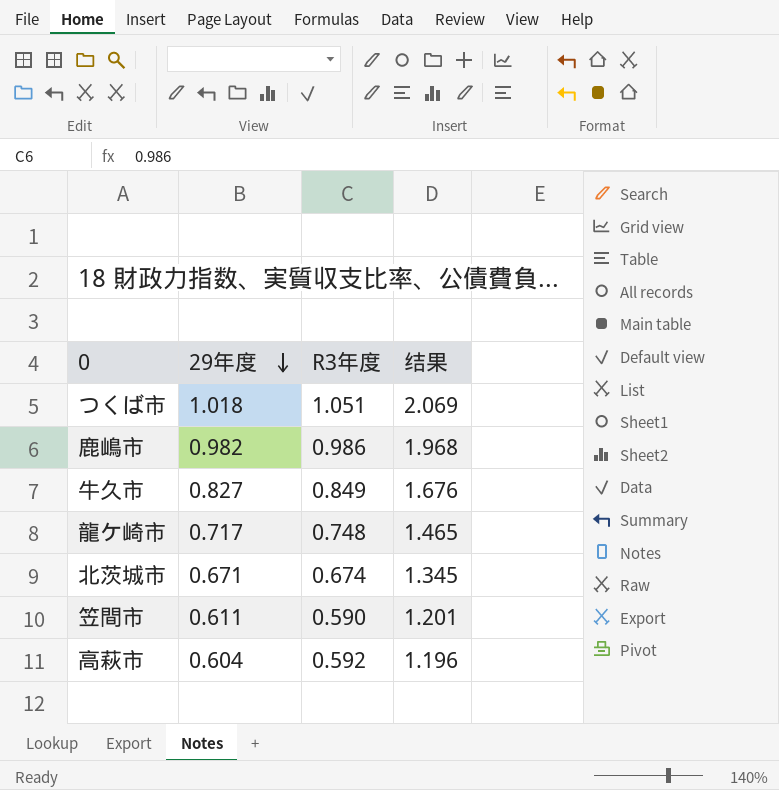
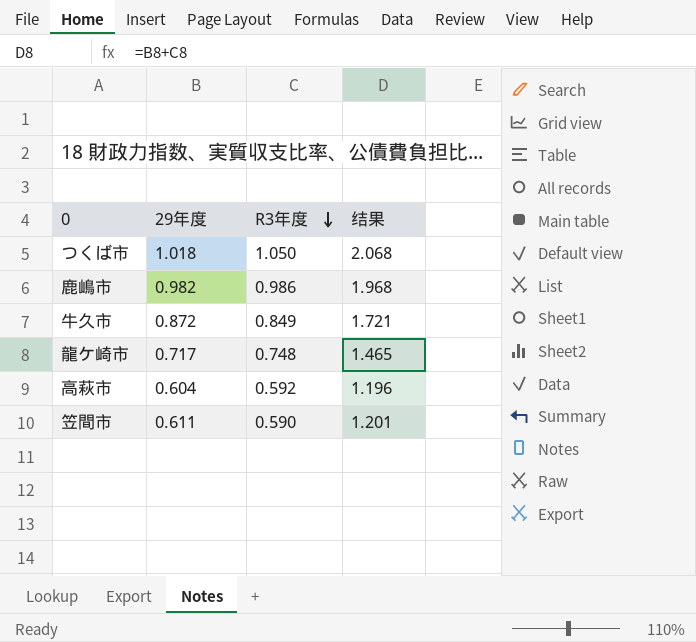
row order: 29年度 descending -> R3年度 descending
row 北茨城市: 0.671 | 0.674 | 1.345 -> none
つくば市 | R3年度: 1.051 -> 1.050
つくば市 | 结果: 2.069 -> 2.068
牛久市 | 29年度: 0.827 -> 0.872
牛久市 | 结果: 1.676 -> 1.721

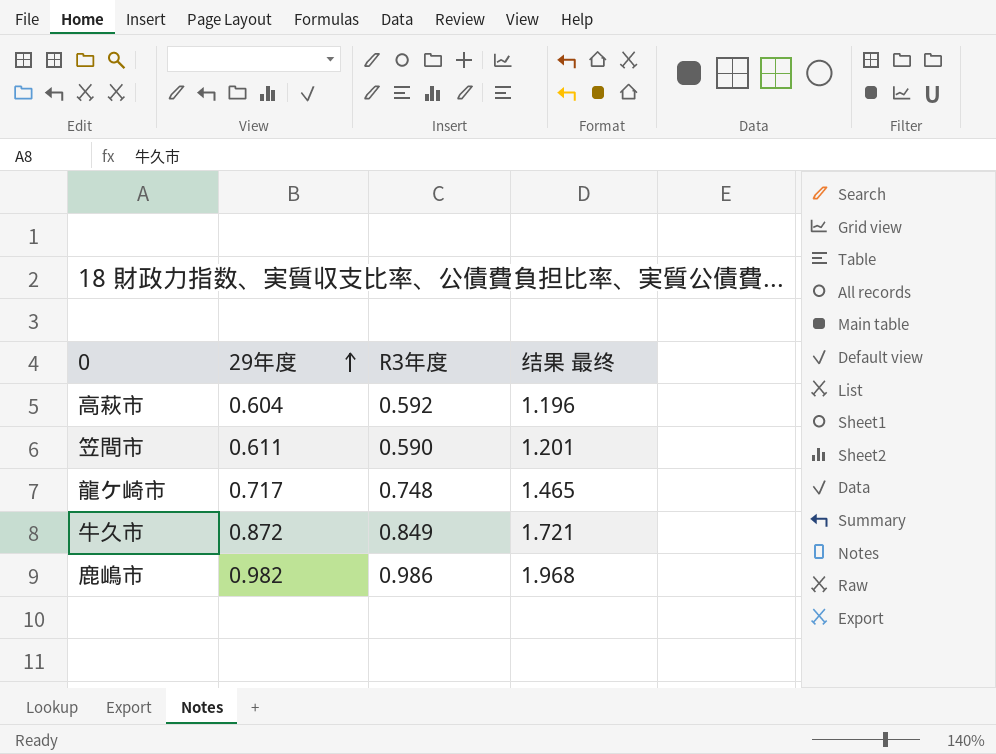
row order: R3年度 descending -> 29年度 ascending
column name: 结果 -> 结果 最终
row つくば市: 1.018 | 1.050 | 2.068 -> none

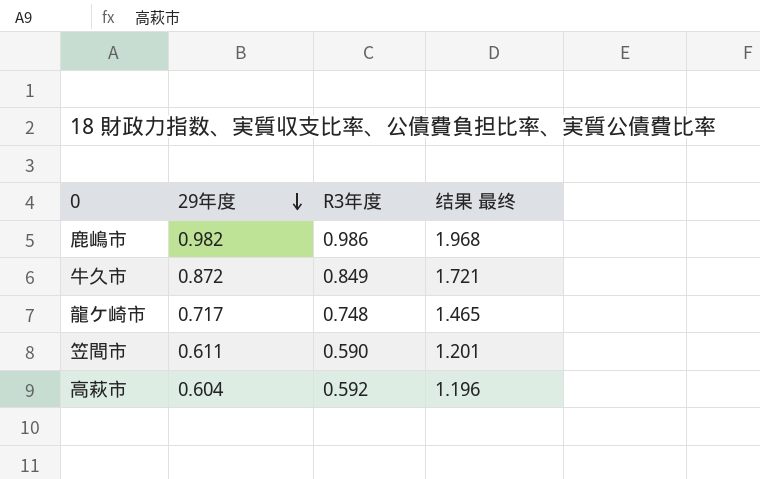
row order: 29年度 ascending -> 29年度 descending

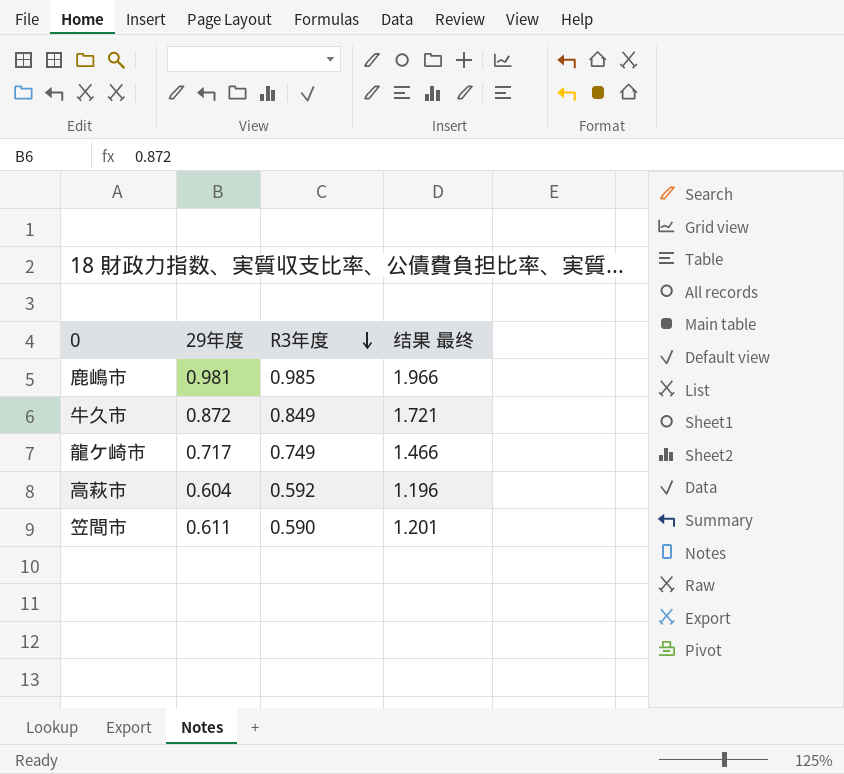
row order: 29年度 descending -> R3年度 descending
鹿嶋市 | 29年度: 0.982 -> 0.981
鹿嶋市 | R3年度: 0.986 -> 0.985
鹿嶋市 | 结果 最终: 1.968 -> 1.966
龍ケ崎市 | R3年度: 0.748 -> 0.749
龍ケ崎市 | 结果 最终: 1.465 -> 1.466

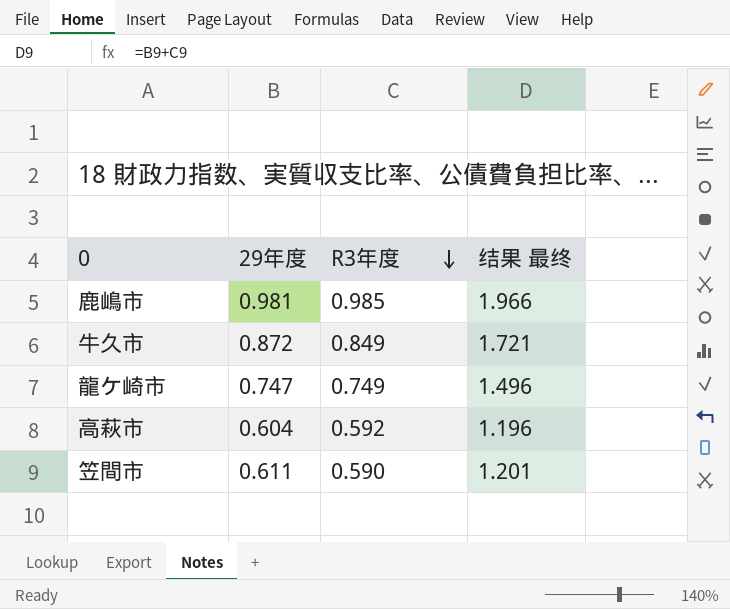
龍ケ崎市 | 29年度: 0.717 -> 0.747
龍ケ崎市 | 结果 最终: 1.466 -> 1.496

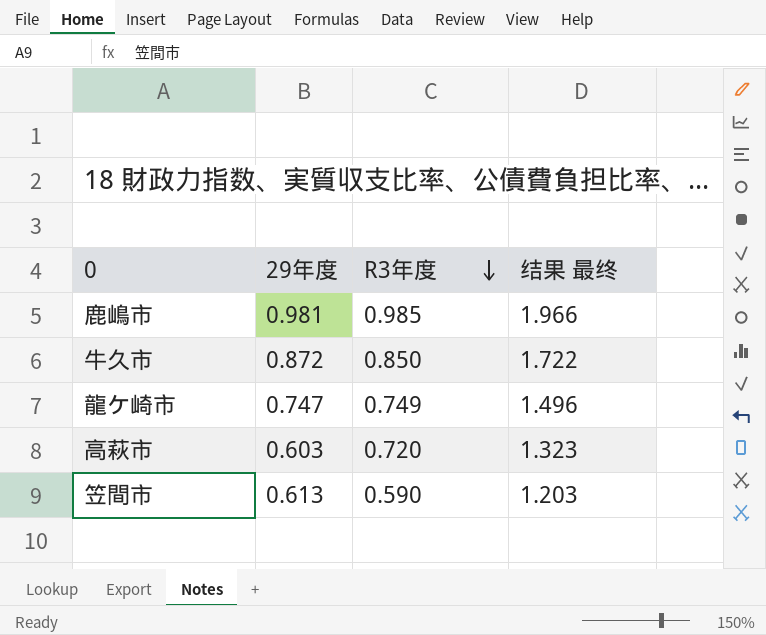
牛久市 | R3年度: 0.849 -> 0.850
牛久市 | 结果 最终: 1.721 -> 1.722
高萩市 | 29年度: 0.604 -> 0.603
高萩市 | R3年度: 0.592 -> 0.720
高萩市 | 结果 最终: 1.196 -> 1.323
笠間市 | 29年度: 0.611 -> 0.613
笠間市 | 结果 最终: 1.201 -> 1.203

